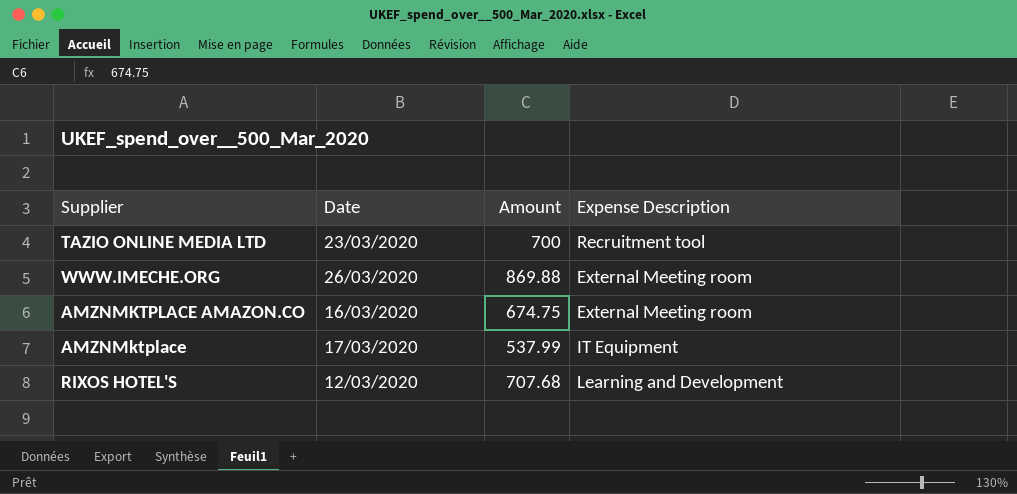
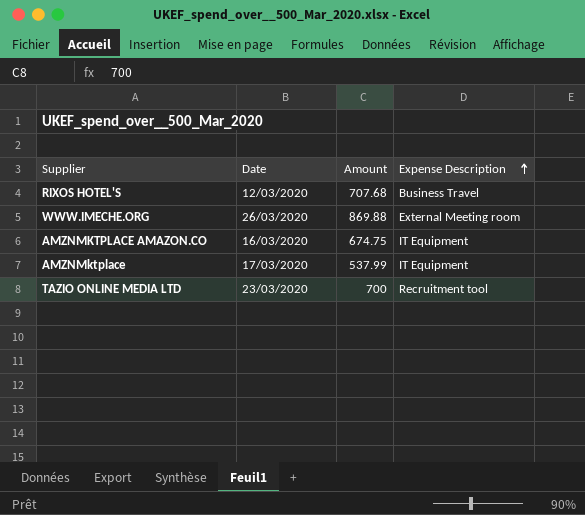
row order: none -> Expense Description ascending
RIXOS HOTEL'S | Expense Description: Learning and Development -> Business Travel
AMZNMKTPLACE AMAZON.CO | Expense Description: External Meeting room -> IT Equipment

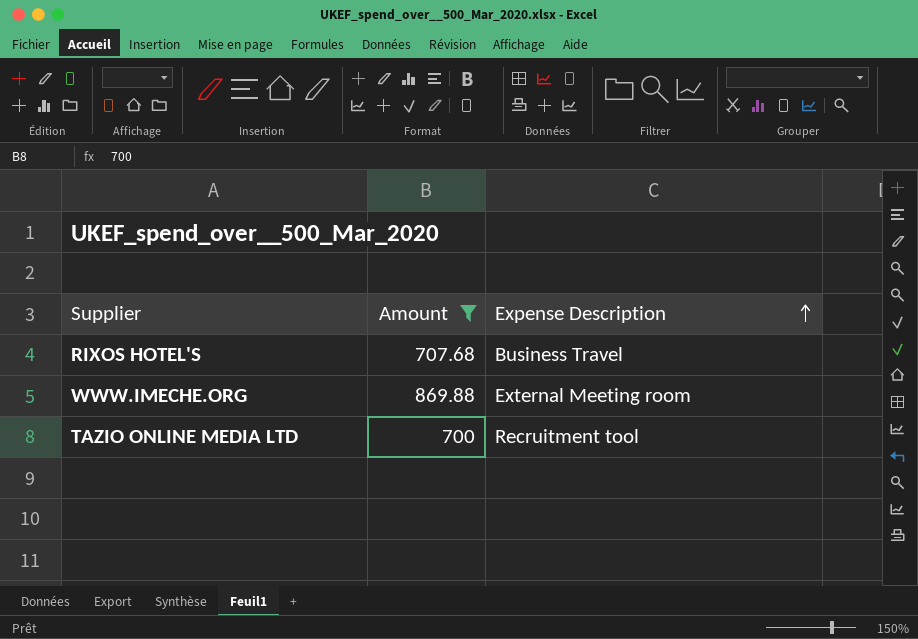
filter: none -> Amount >= 700
column Date | position: 2 -> none

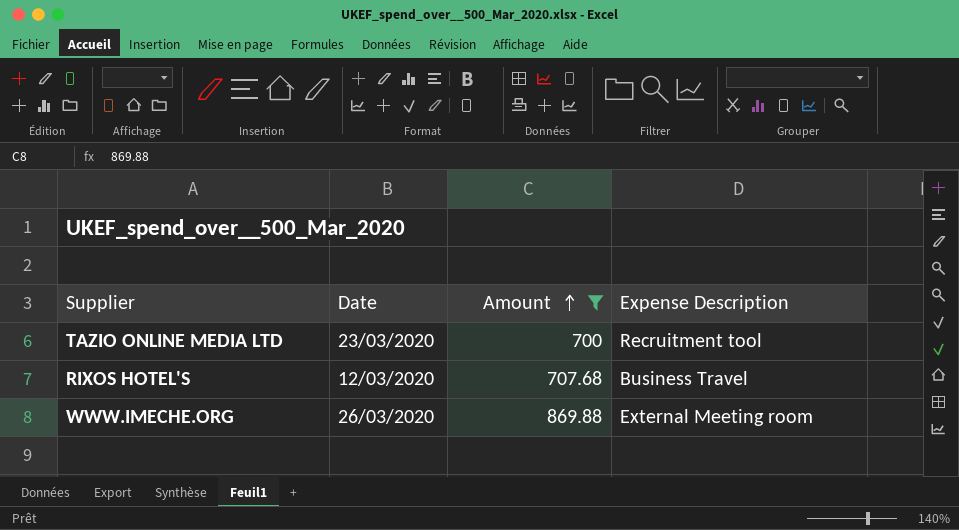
row order: Expense Description ascending -> Amount ascending
column Date | position: none -> 2

